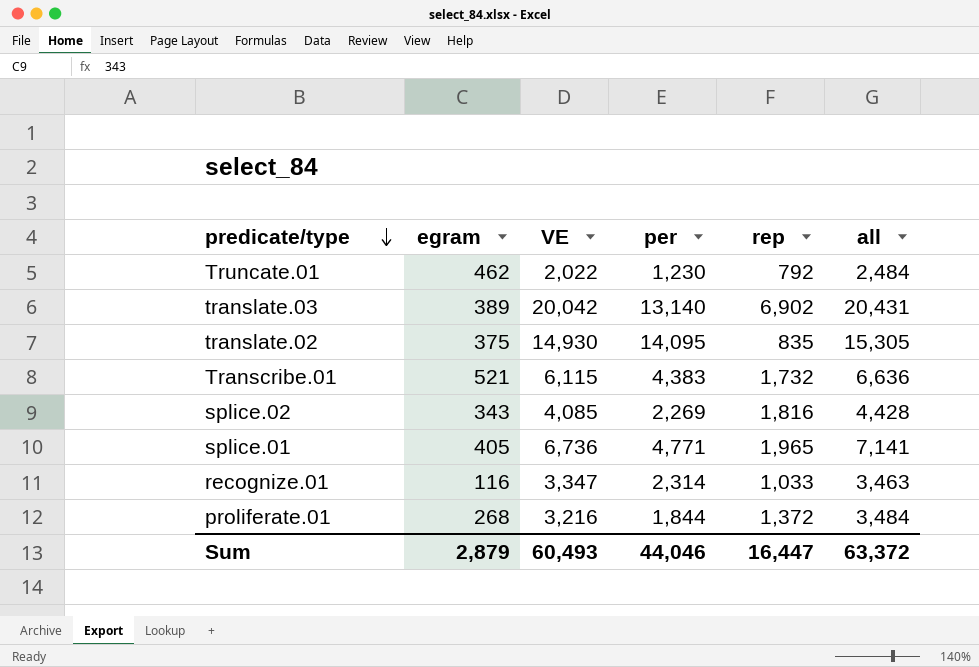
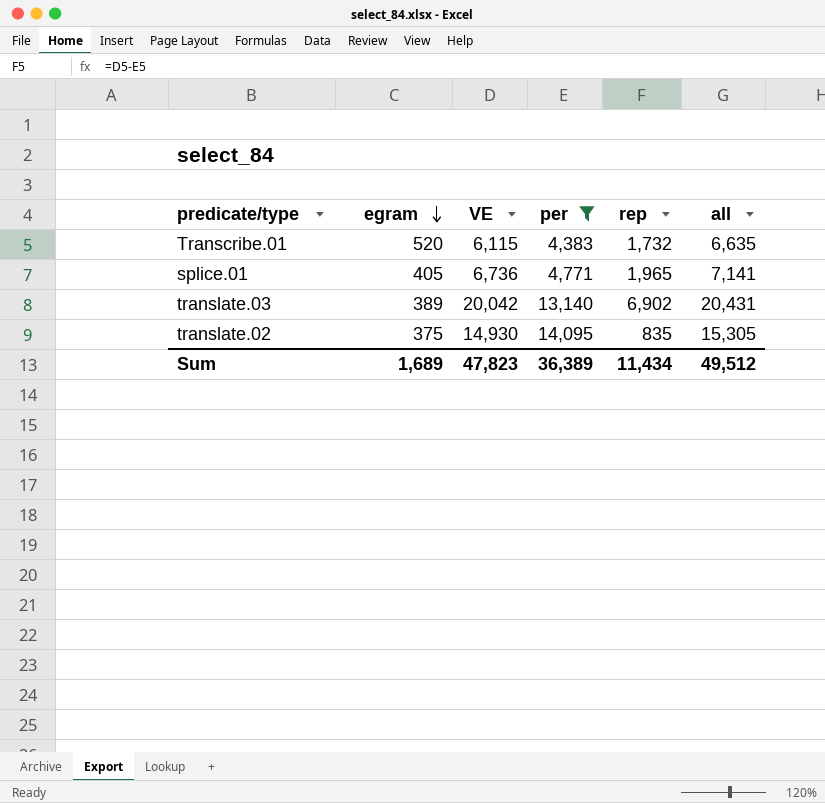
filter: none -> per >= 4,383
row order: predicate/type descending -> egram descending
Transcribe.01 | egram: 521 -> 520
Transcribe.01 | all: 6,636 -> 6,635
Sum | egram: 2,879 -> 1,689
Sum | VE: 60,493 -> 47,823
Sum | per: 44,046 -> 36,389
Sum | rep: 16,447 -> 11,434
Sum | all: 63,372 -> 49,512

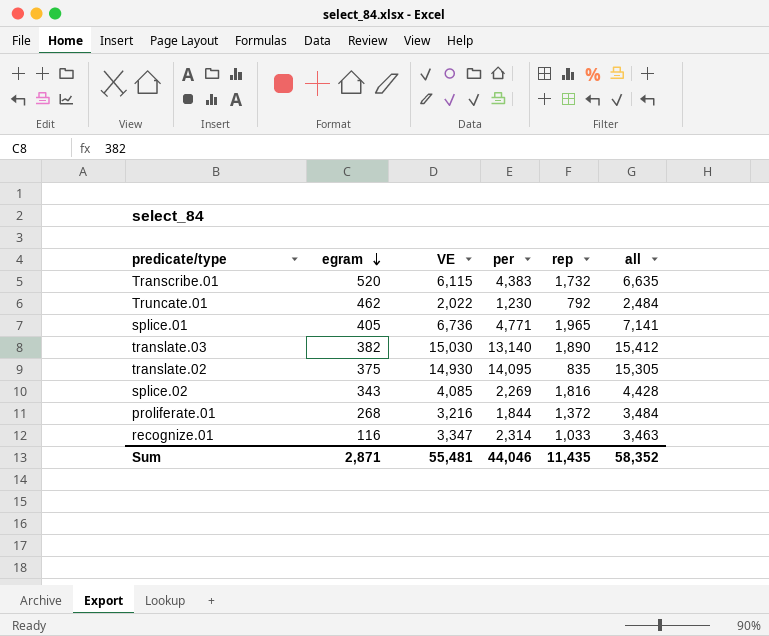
filter: per >= 4,383 -> none
translate.03 | egram: 389 -> 382
translate.03 | VE: 20,042 -> 15,030
translate.03 | rep: 6,902 -> 1,890
translate.03 | all: 20,431 -> 15,412
Sum | egram: 1,689 -> 2,871
Sum | VE: 47,823 -> 55,481
Sum | per: 36,389 -> 44,046
Sum | rep: 11,434 -> 11,435
Sum | all: 49,512 -> 58,352

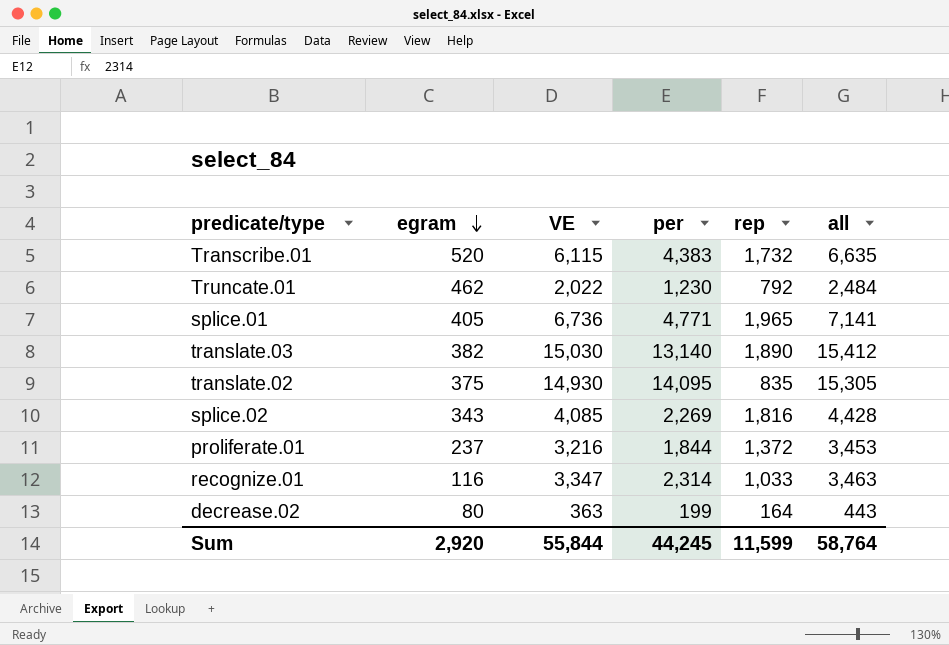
proliferate.01 | egram: 268 -> 237
proliferate.01 | all: 3,484 -> 3,453
row decrease.02: none -> 80 | 363 | 199 | 164 | 443
Sum | egram: 2,871 -> 2,920
Sum | VE: 55,481 -> 55,844
Sum | per: 44,046 -> 44,245
Sum | rep: 11,435 -> 11,599
Sum | all: 58,352 -> 58,764

